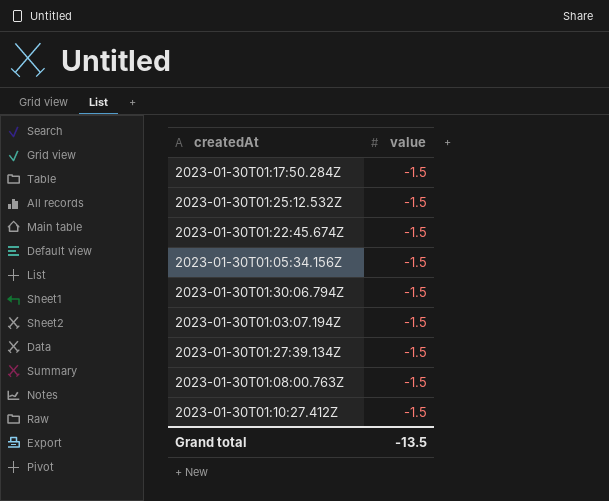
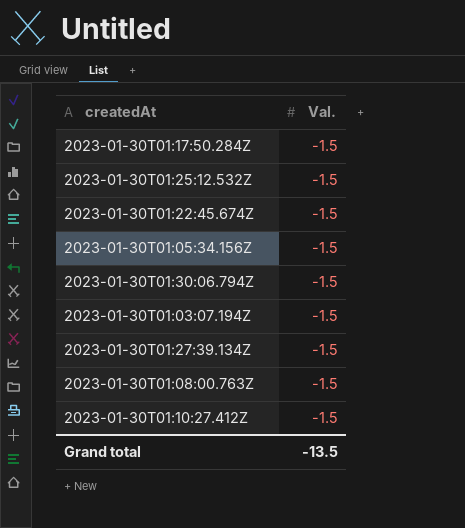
column name: value -> Val.

